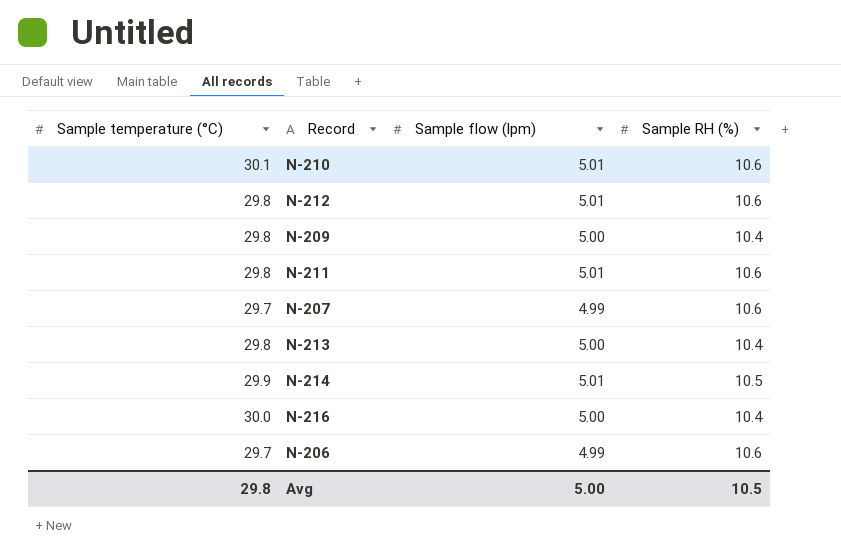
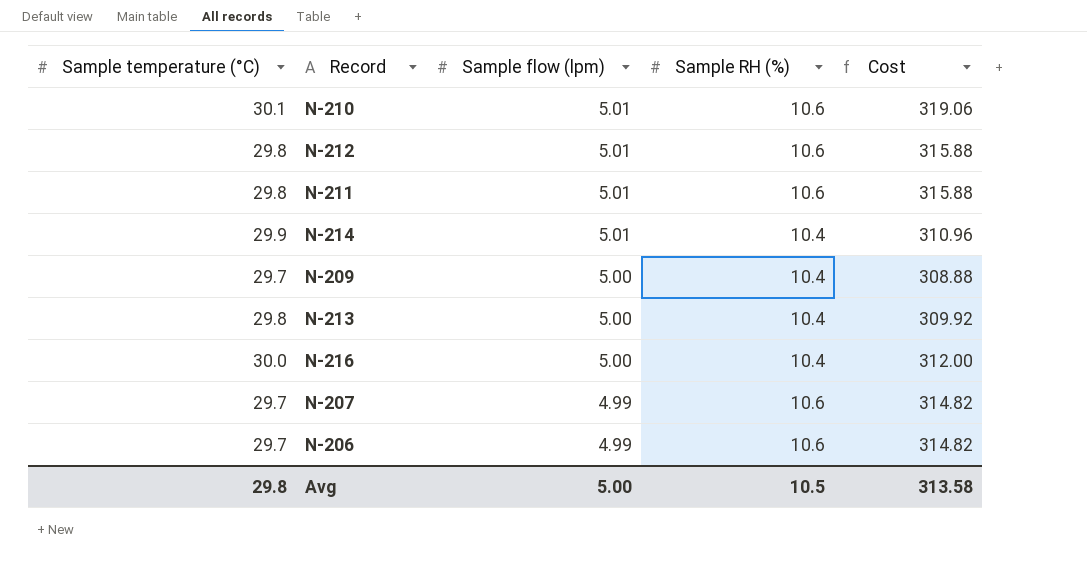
row order: none -> Sample flow (lpm) descending
column Cost | formula: none -> [Sample temperature (°C)] * [Sample RH (%)]
N-214 | Sample RH (%): 10.5 -> 10.4
N-209 | Sample temperature (°C): 29.8 -> 29.7

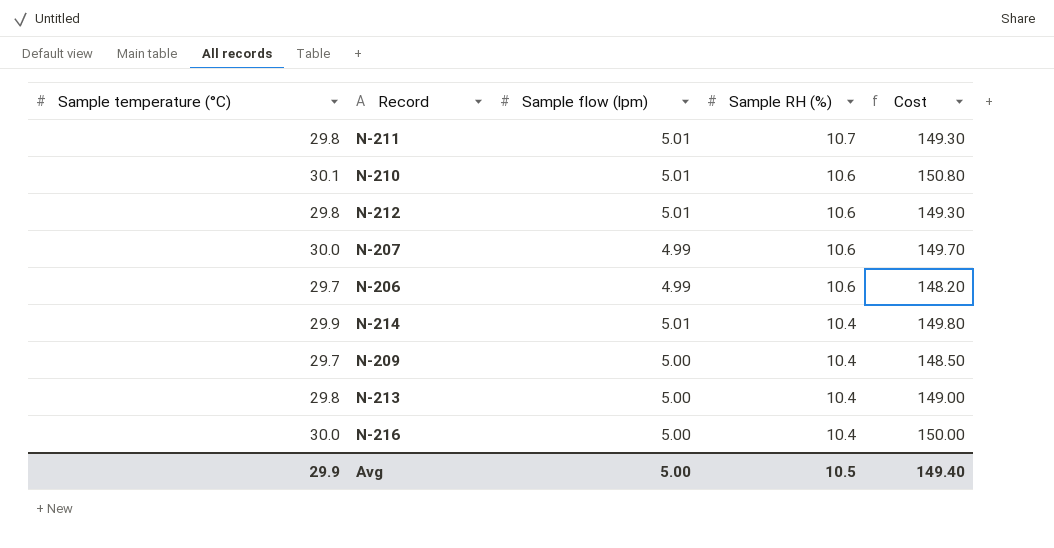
row order: Sample flow (lpm) descending -> Sample RH (%) descending
column Cost | formula: [Sample temperature (°C)] * [Sample RH (%)] -> [Sample temperature (°C)] * [Sample flow (lpm)]
N-211 | Sample RH (%): 10.6 -> 10.7
N-207 | Sample temperature (°C): 29.7 -> 30.0
Avg | Sample temperature (°C): 29.8 -> 29.9
Avg | Cost: 313.58 -> 149.40

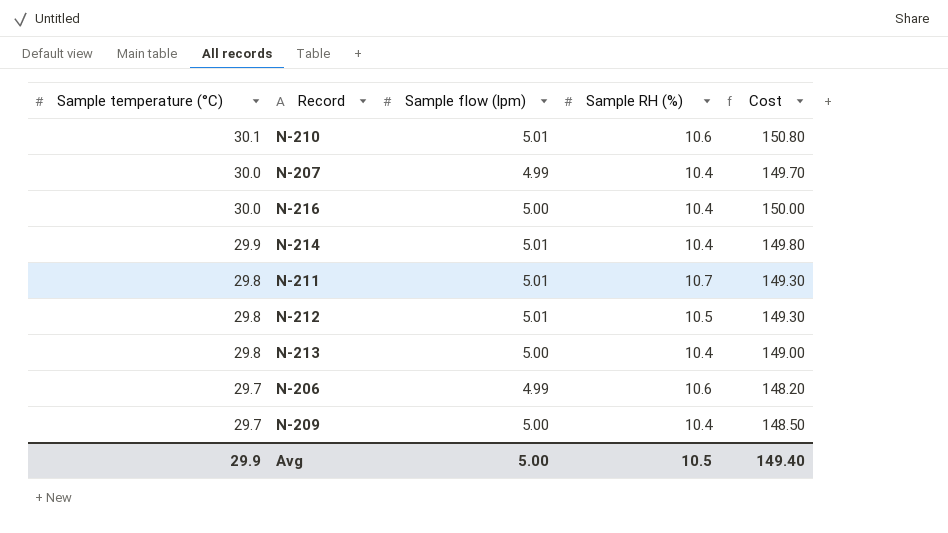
row order: Sample RH (%) descending -> Sample temperature (°C) descending
N-207 | Sample RH (%): 10.6 -> 10.4
N-212 | Sample RH (%): 10.6 -> 10.5

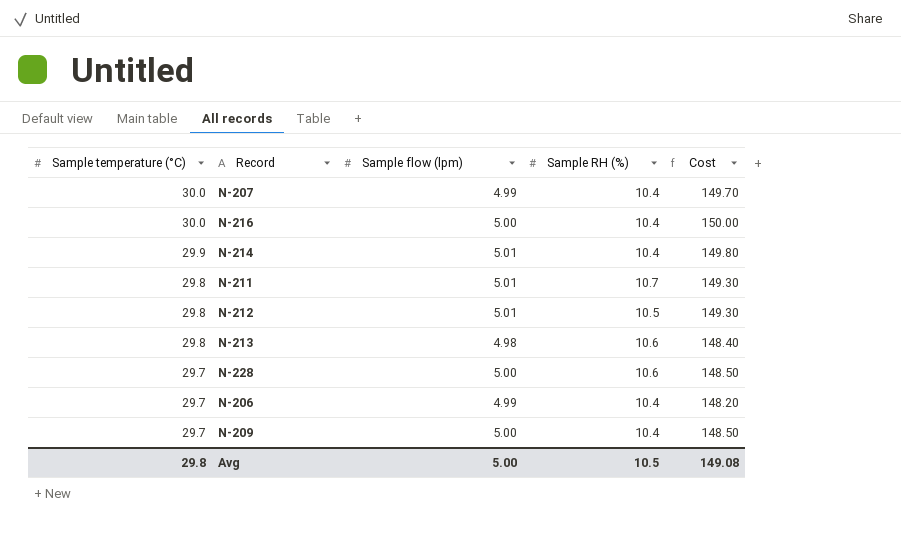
row N-210: 30.1 | 5.01 | 10.6 | 150.80 -> none
N-213 | Sample flow (lpm): 5.00 -> 4.98
N-213 | Sample RH (%): 10.4 -> 10.6
N-213 | Cost: 149.00 -> 148.40
row N-228: none -> 29.7 | 5.00 | 10.6 | 148.50
N-206 | Sample RH (%): 10.6 -> 10.4
Avg | Sample temperature (°C): 29.9 -> 29.8
Avg | Cost: 149.40 -> 149.08

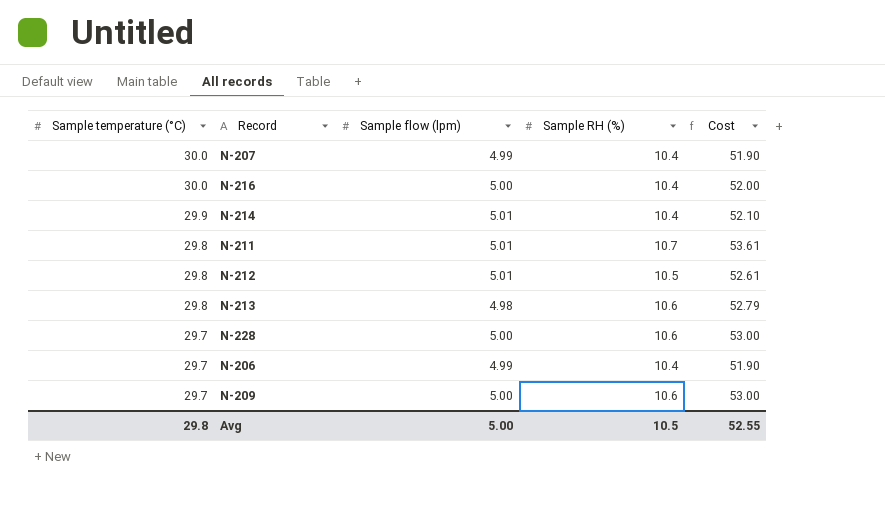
column Cost | formula: [Sample temperature (°C)] * [Sample flow (lpm)] -> [Sample flow (lpm)] * [Sample RH (%)]
N-209 | Sample RH (%): 10.4 -> 10.6
Avg | Cost: 149.08 -> 52.55

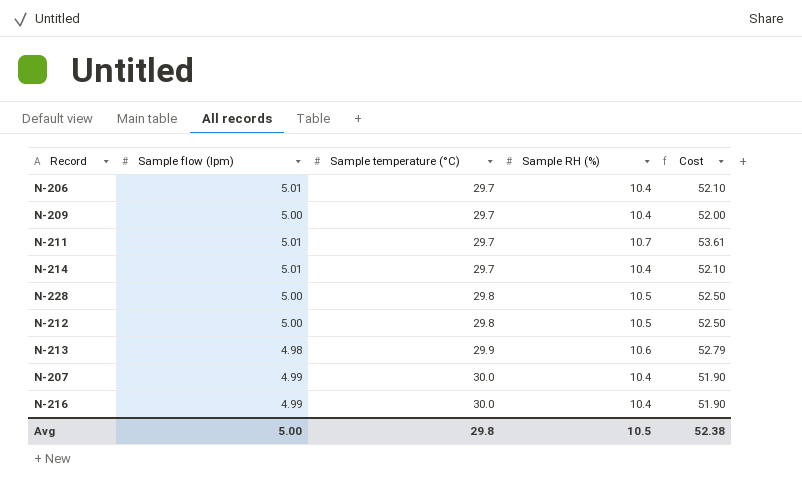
row order: Sample temperature (°C) descending -> Sample temperature (°C) ascending
column Sample temperature (°C) | position: 1 -> 3
N-206 | Sample flow (lpm): 4.99 -> 5.01
N-206 | Cost: 51.90 -> 52.10
N-209 | Sample RH (%): 10.6 -> 10.4
N-209 | Cost: 53.00 -> 52.00
N-211 | Sample temperature (°C): 29.8 -> 29.7
N-214 | Sample temperature (°C): 29.9 -> 29.7
N-228 | Sample temperature (°C): 29.7 -> 29.8
N-228 | Sample RH (%): 10.6 -> 10.5
N-228 | Cost: 53.00 -> 52.50
N-212 | Sample flow (lpm): 5.01 -> 5.00
N-212 | Cost: 52.61 -> 52.50
N-213 | Sample temperature (°C): 29.8 -> 29.9
N-216 | Sample flow (lpm): 5.00 -> 4.99
N-216 | Cost: 52.00 -> 51.90
Avg | Cost: 52.55 -> 52.38

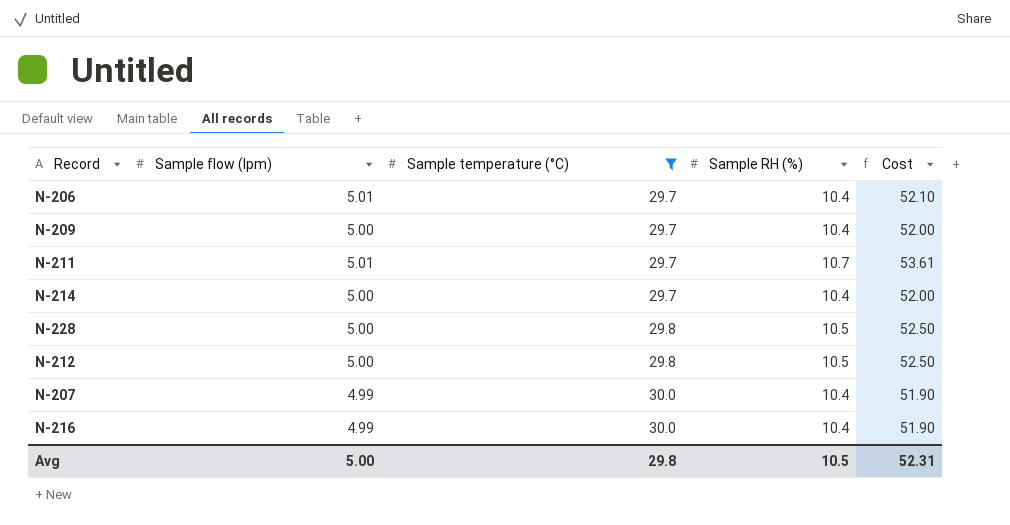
filter: none -> Sample temperature (°C) != 29.9
N-214 | Sample flow (lpm): 5.01 -> 5.00
N-214 | Cost: 52.10 -> 52.00
Avg | Cost: 52.38 -> 52.31

